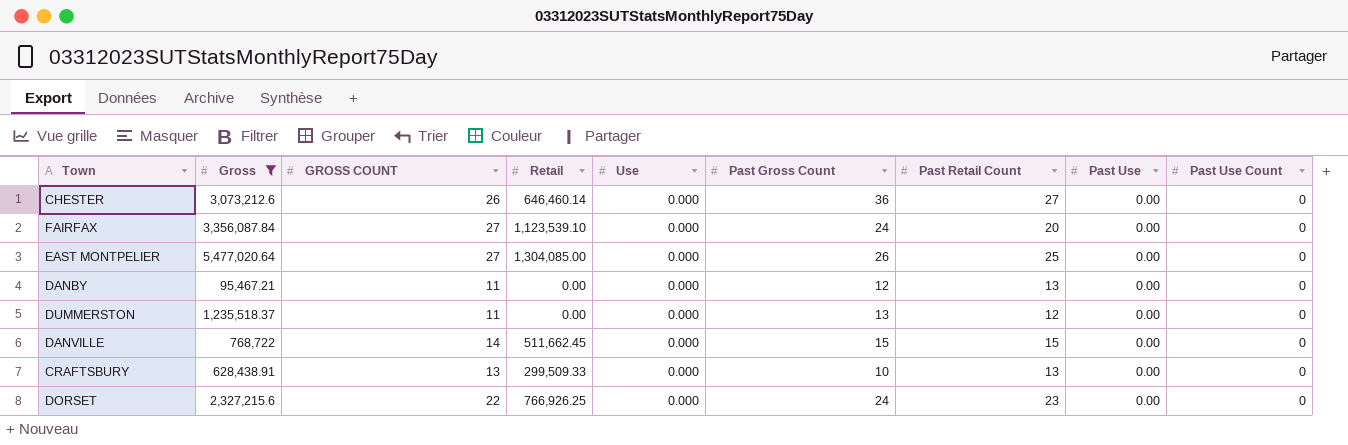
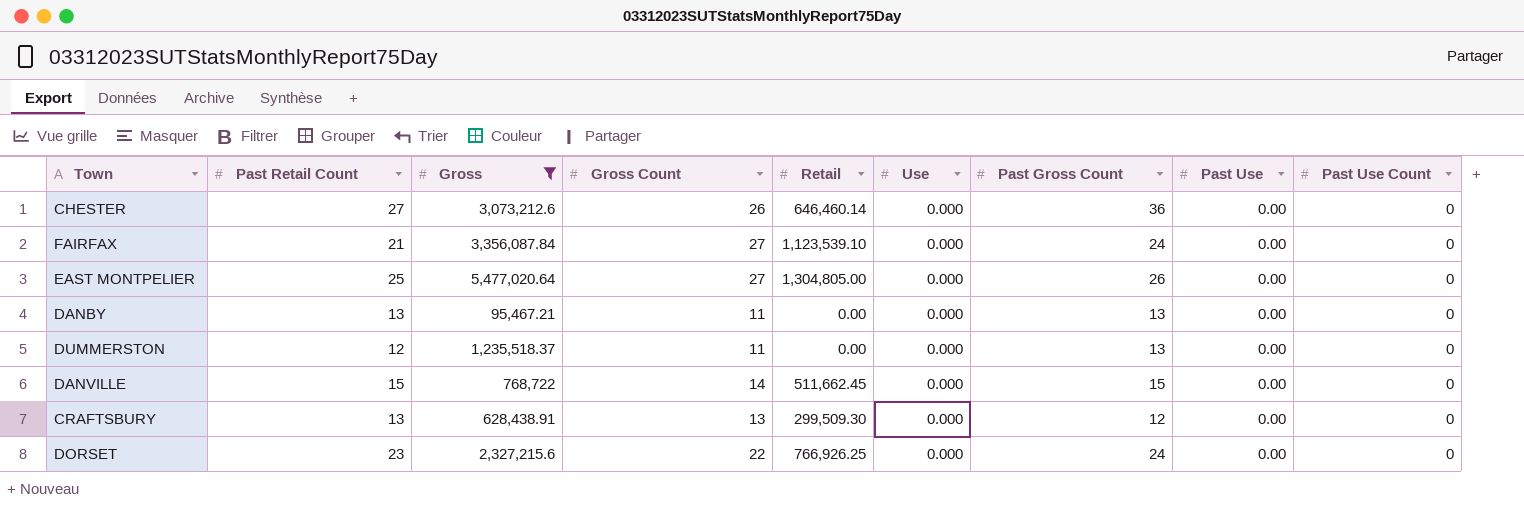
column Past Retail Count | position: 7 -> 2
column name: GROSS COUNT -> Gross Count
FAIRFAX | Past Retail Count: 20 -> 21
EAST MONTPELIER | Retail: 1,304,085.00 -> 1,304,805.00
DANBY | Past Gross Count: 12 -> 13
CRAFTSBURY | Retail: 299,509.33 -> 299,509.30
CRAFTSBURY | Past Gross Count: 10 -> 12

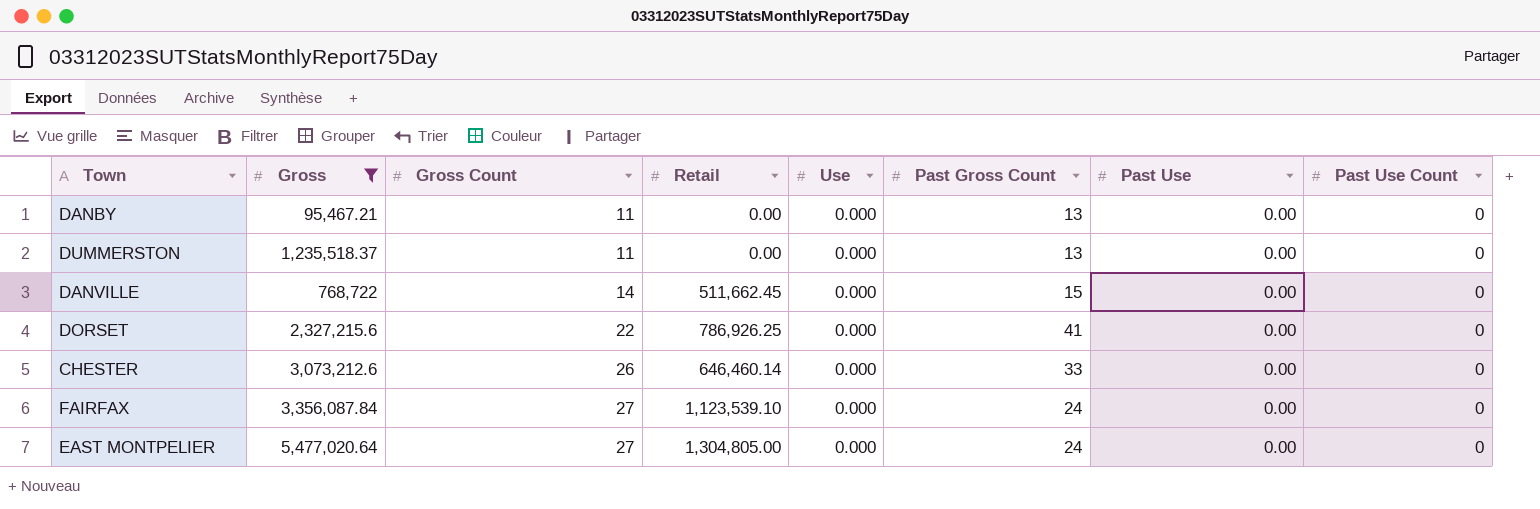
row order: none -> Gross Count ascending
column Past Retail Count | position: 2 -> none
row CRAFTSBURY: 13 | 628,438.91 | 13 | 299,509.30 | 0.000 | 12 | 0.00 | 0 -> none
DORSET | Retail: 766,926.25 -> 786,926.25
DORSET | Past Gross Count: 24 -> 41
CHESTER | Past Gross Count: 36 -> 33
EAST MONTPELIER | Past Gross Count: 26 -> 24

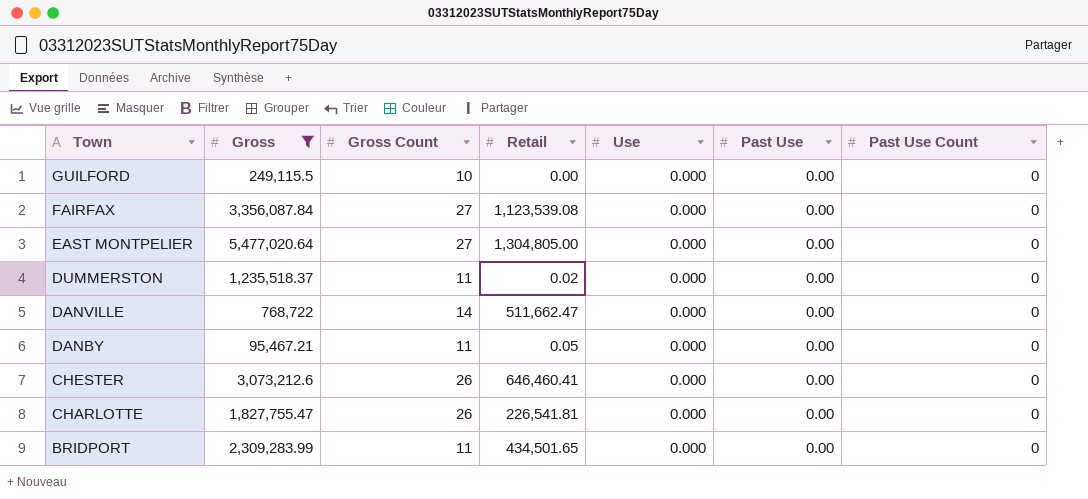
row order: Gross Count ascending -> Town descending
column Past Gross Count | position: 6 -> none
row DORSET: 2,327,215.6 | 22 | 786,926.25 | 0.000 | 41 | 0.00 | 0 -> none
row GUILFORD: none -> 249,115.5 | 10 | 0.00 | 0.000 | 0.00 | 0
FAIRFAX | Retail: 1,123,539.10 -> 1,123,539.08
DUMMERSTON | Retail: 0.00 -> 0.02
DANVILLE | Retail: 511,662.45 -> 511,662.47
DANBY | Retail: 0.00 -> 0.05
CHESTER | Retail: 646,460.14 -> 646,460.41
row CHARLOTTE: none -> 1,827,755.47 | 26 | 226,541.81 | 0.000 | 0.00 | 0
row BRIDPORT: none -> 2,309,283.99 | 11 | 434,501.65 | 0.000 | 0.00 | 0

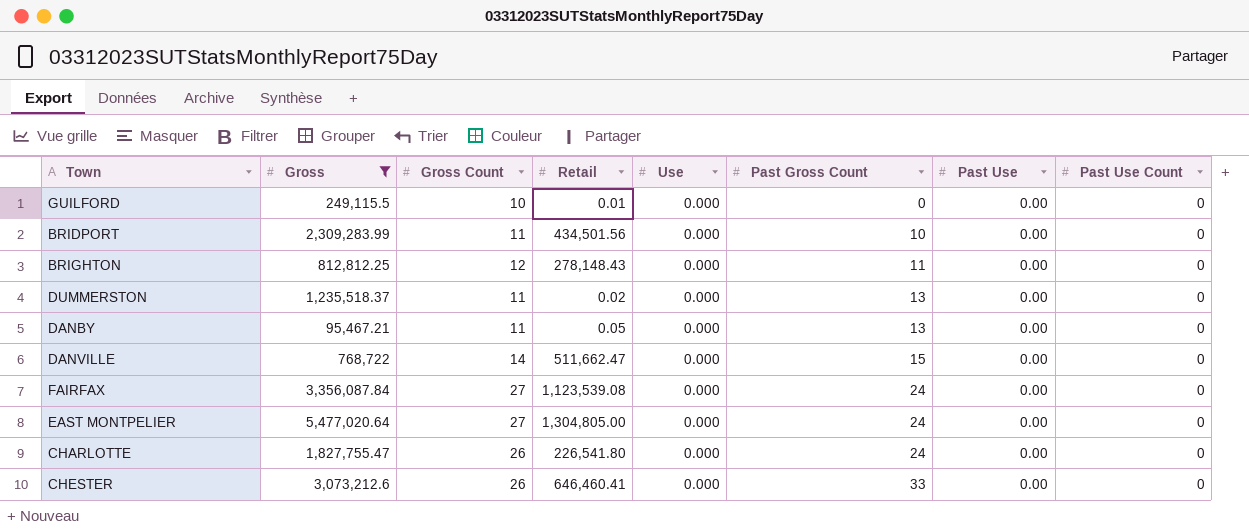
row order: Town descending -> Past Gross Count ascending
column Past Gross Count | position: none -> 6
GUILFORD | Retail: 0.00 -> 0.01
BRIDPORT | Retail: 434,501.65 -> 434,501.56
row BRIGHTON: none -> 812,812.25 | 12 | 278,148.43 | 0.000 | 11 | 0.00 | 0
CHARLOTTE | Retail: 226,541.81 -> 226,541.80

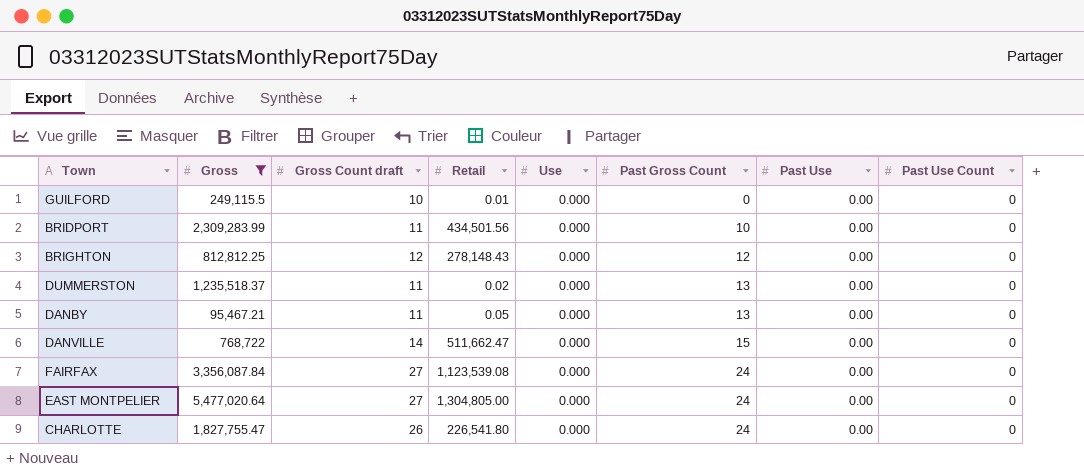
column name: Gross Count -> Gross Count draft
row CHESTER: 3,073,212.6 | 26 | 646,460.41 | 0.000 | 33 | 0.00 | 0 -> none
BRIGHTON | Past Gross Count: 11 -> 12

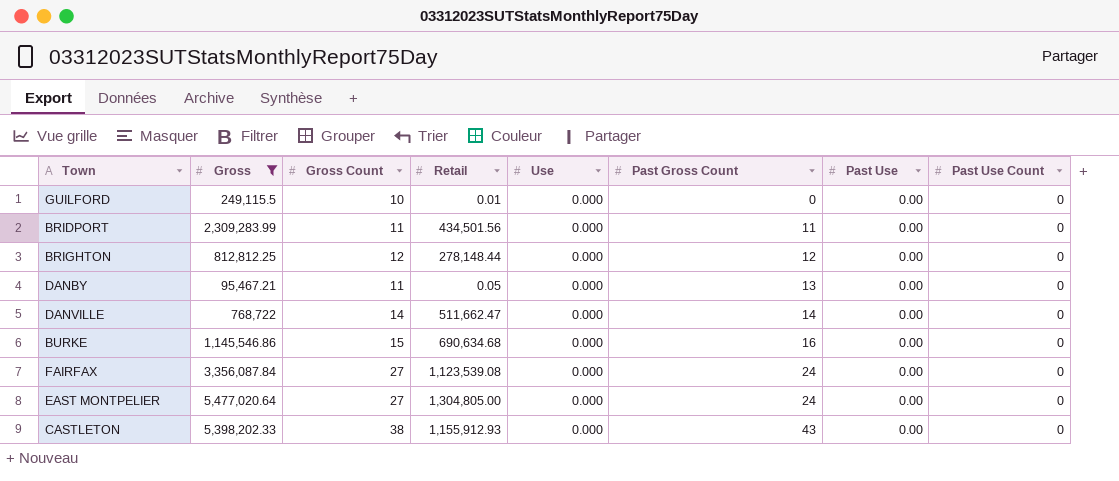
column name: Gross Count draft -> Gross Count
row DUMMERSTON: 1,235,518.37 | 11 | 0.02 | 0.000 | 13 | 0.00 | 0 -> none
row CHARLOTTE: 1,827,755.47 | 26 | 226,541.80 | 0.000 | 24 | 0.00 | 0 -> none
BRIDPORT | Past Gross Count: 10 -> 11
BRIGHTON | Retail: 278,148.43 -> 278,148.44
DANVILLE | Past Gross Count: 15 -> 14
row BURKE: none -> 1,145,546.86 | 15 | 690,634.68 | 0.000 | 16 | 0.00 | 0
row CASTLETON: none -> 5,398,202.33 | 38 | 1,155,912.93 | 0.000 | 43 | 0.00 | 0

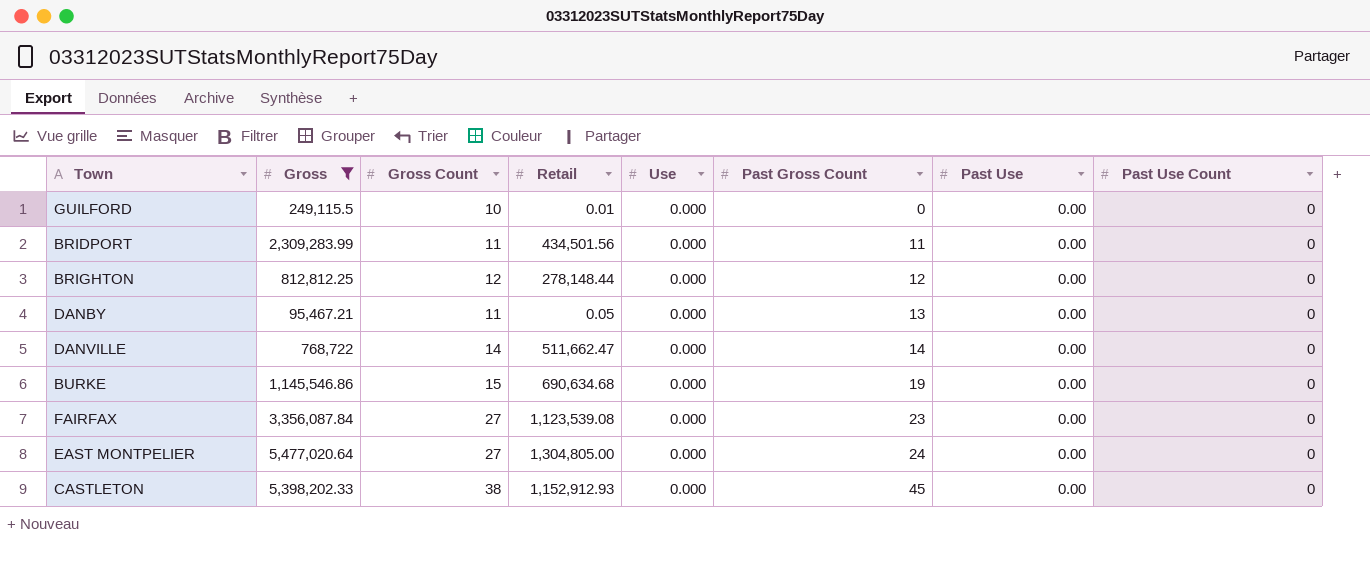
BURKE | Past Gross Count: 16 -> 19
FAIRFAX | Past Gross Count: 24 -> 23
CASTLETON | Retail: 1,155,912.93 -> 1,152,912.93
CASTLETON | Past Gross Count: 43 -> 45

